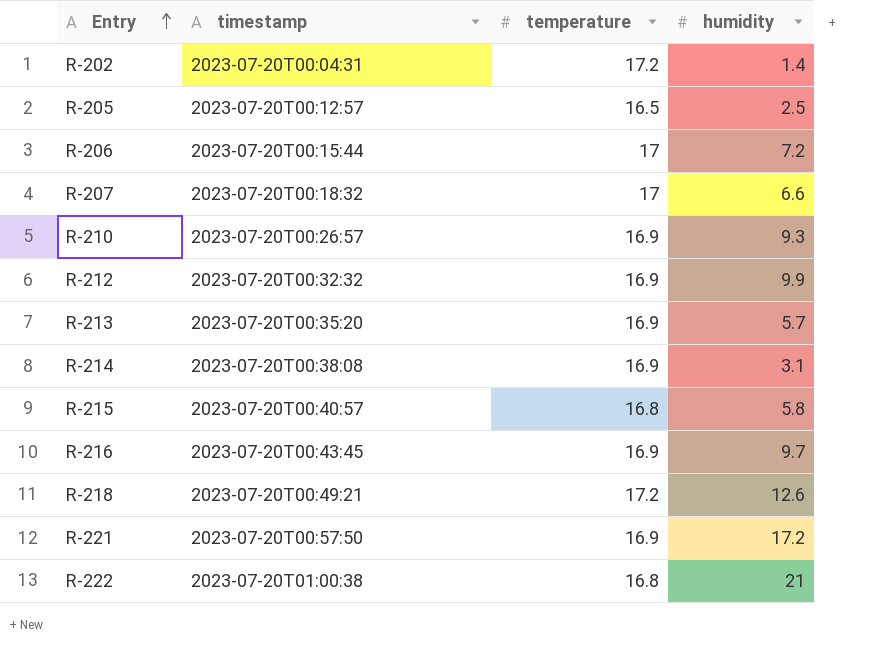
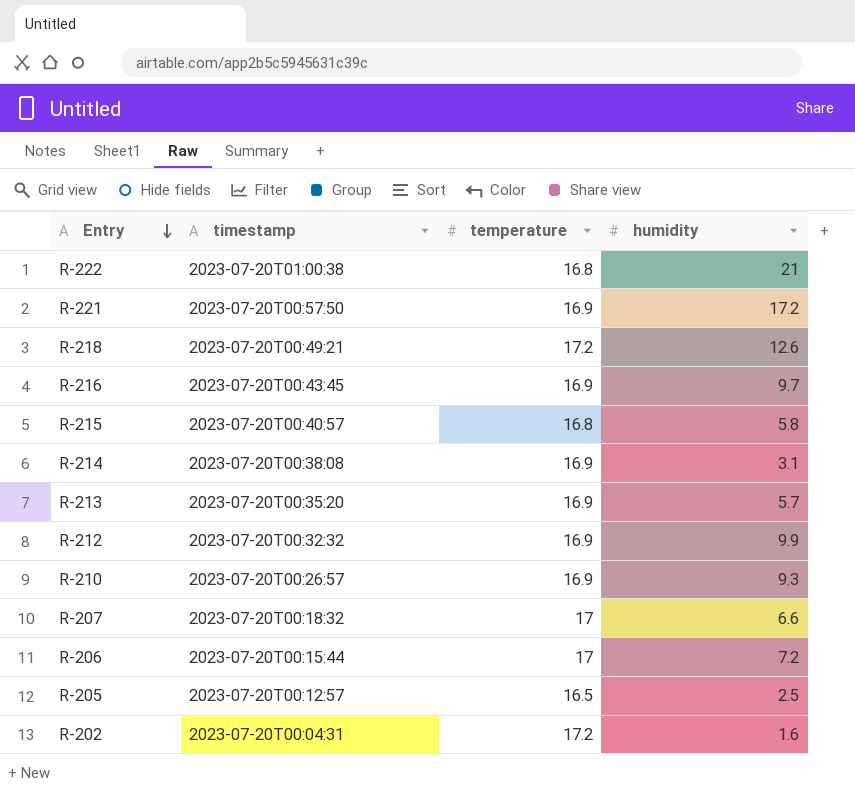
row order: Entry ascending -> Entry descending
R-202 | humidity: 1.4 -> 1.6

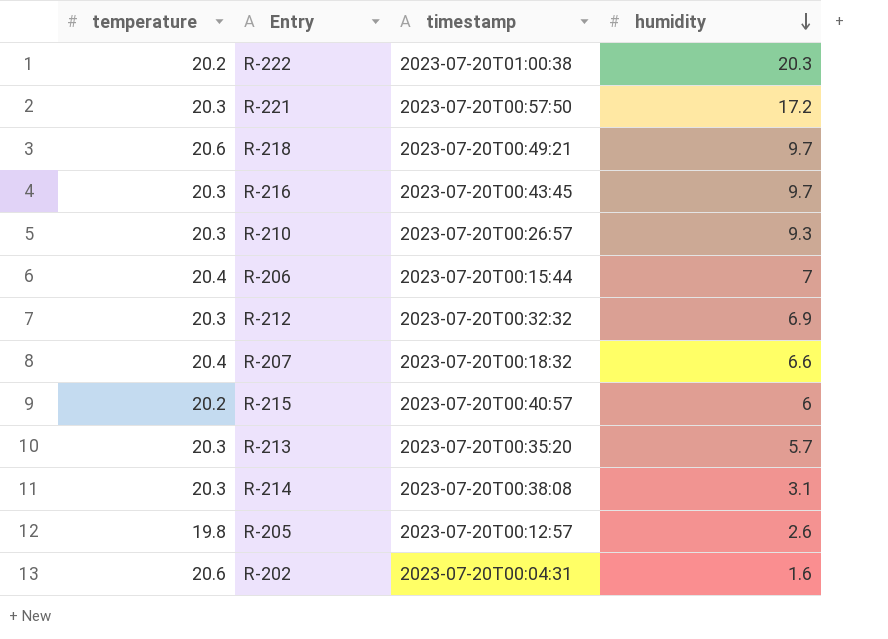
row order: Entry descending -> humidity descending
column temperature | position: 3 -> 1
R-222 | temperature: 16.8 -> 20.2
R-222 | humidity: 21 -> 20.3
R-221 | temperature: 16.9 -> 20.3
R-218 | temperature: 17.2 -> 20.6
R-218 | humidity: 12.6 -> 9.7
R-216 | temperature: 16.9 -> 20.3
R-210 | temperature: 16.9 -> 20.3
R-206 | temperature: 17 -> 20.4
R-206 | humidity: 7.2 -> 7
R-212 | temperature: 16.9 -> 20.3
R-212 | humidity: 9.9 -> 6.9
R-207 | temperature: 17 -> 20.4
R-215 | temperature: 16.8 -> 20.2
R-215 | humidity: 5.8 -> 6
R-213 | temperature: 16.9 -> 20.3
R-214 | temperature: 16.9 -> 20.3
R-205 | temperature: 16.5 -> 19.8
R-205 | humidity: 2.5 -> 2.6
R-202 | temperature: 17.2 -> 20.6

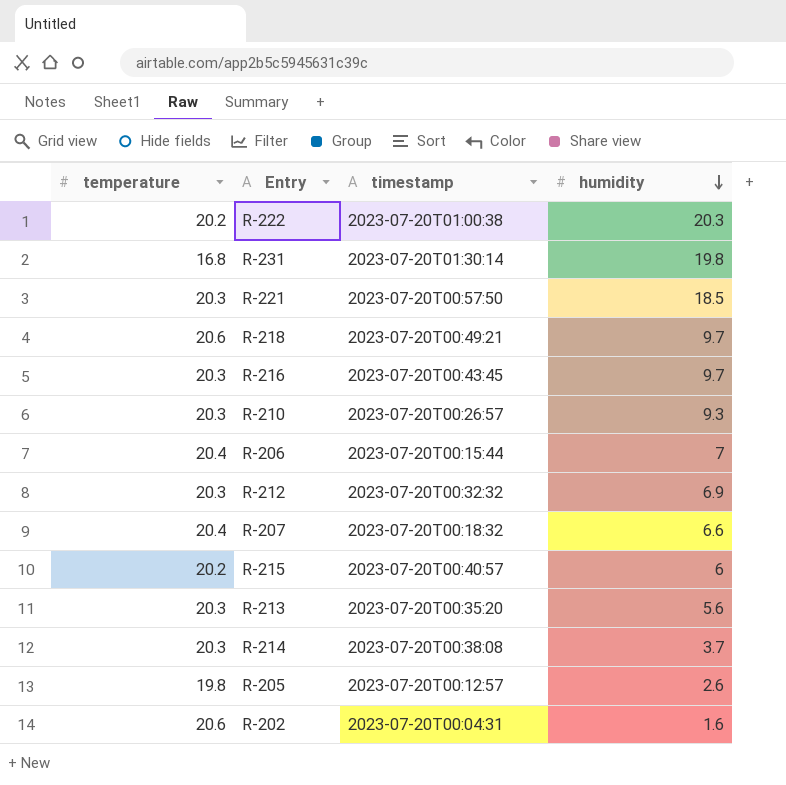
row R-231: none -> 16.8 | 2023-07-20T01:30:14 | 19.8
R-221 | humidity: 17.2 -> 18.5
R-213 | humidity: 5.7 -> 5.6
R-214 | humidity: 3.1 -> 3.7

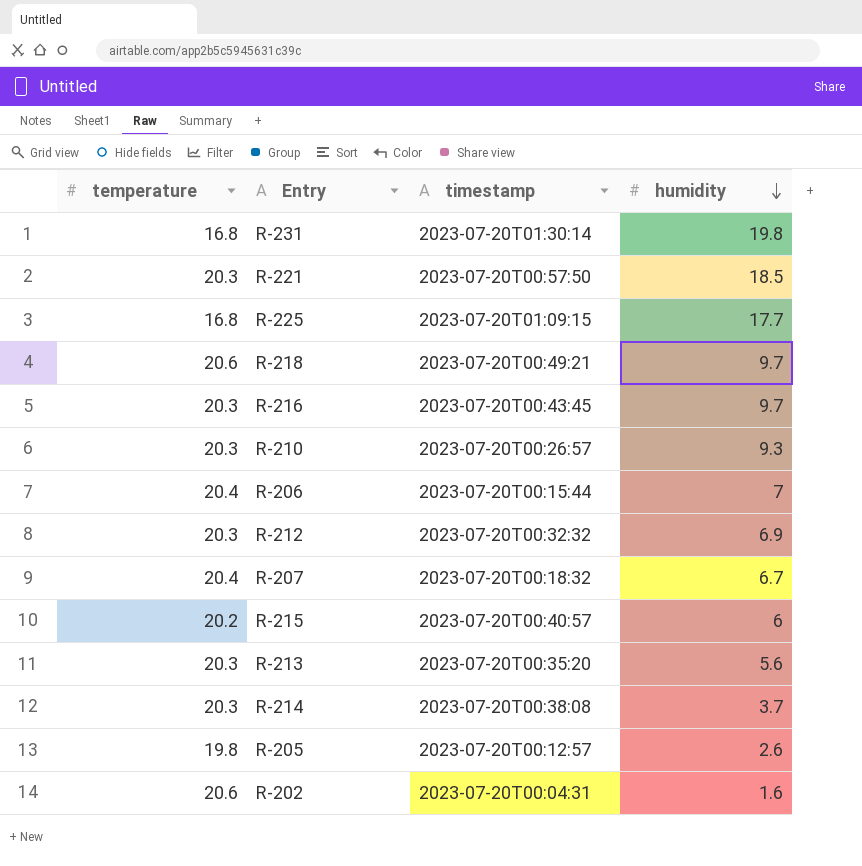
row R-222: 20.2 | 2023-07-20T01:00:38 | 20.3 -> none
row R-225: none -> 16.8 | 2023-07-20T01:09:15 | 17.7
R-207 | humidity: 6.6 -> 6.7

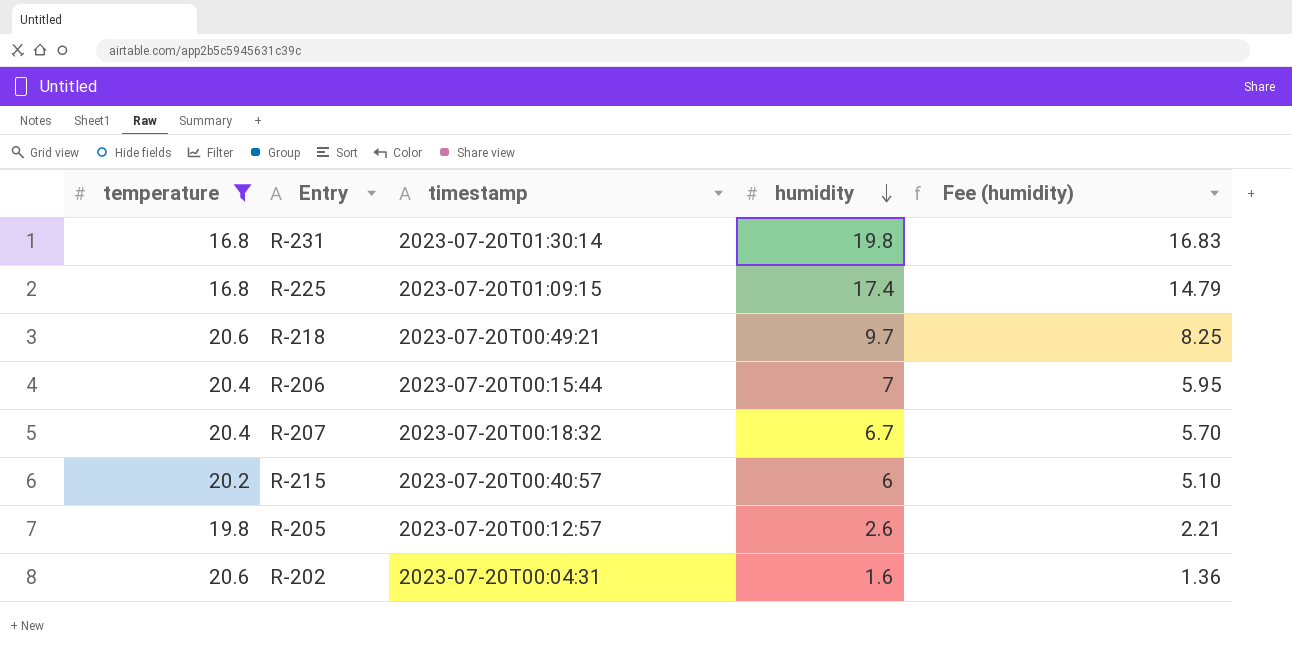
filter: none -> temperature != 20.3
column Fee (humidity) | formula: none -> [humidity] * 0.85
R-225 | humidity: 17.7 -> 17.4

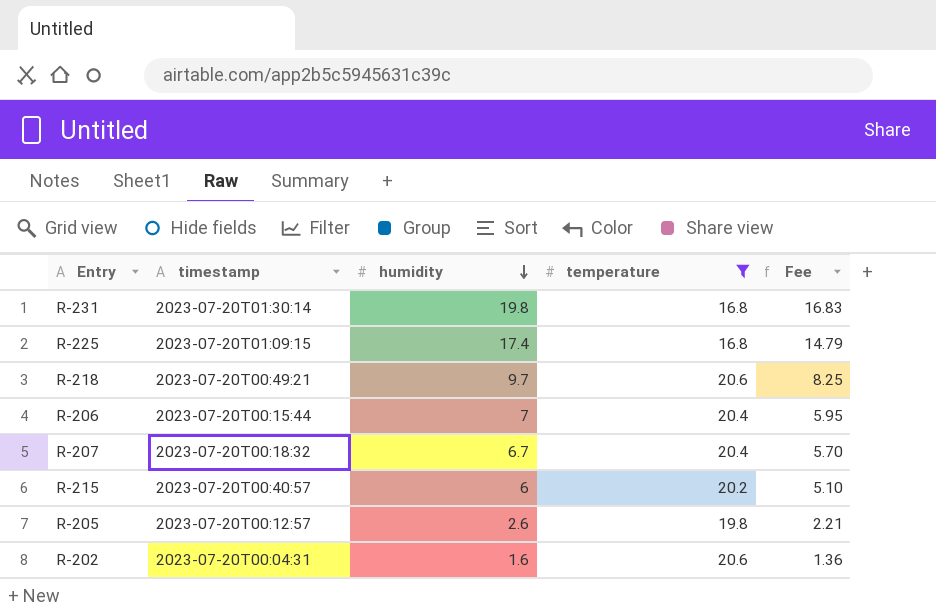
column temperature | position: 1 -> 4
column name: Fee (humidity) -> Fee

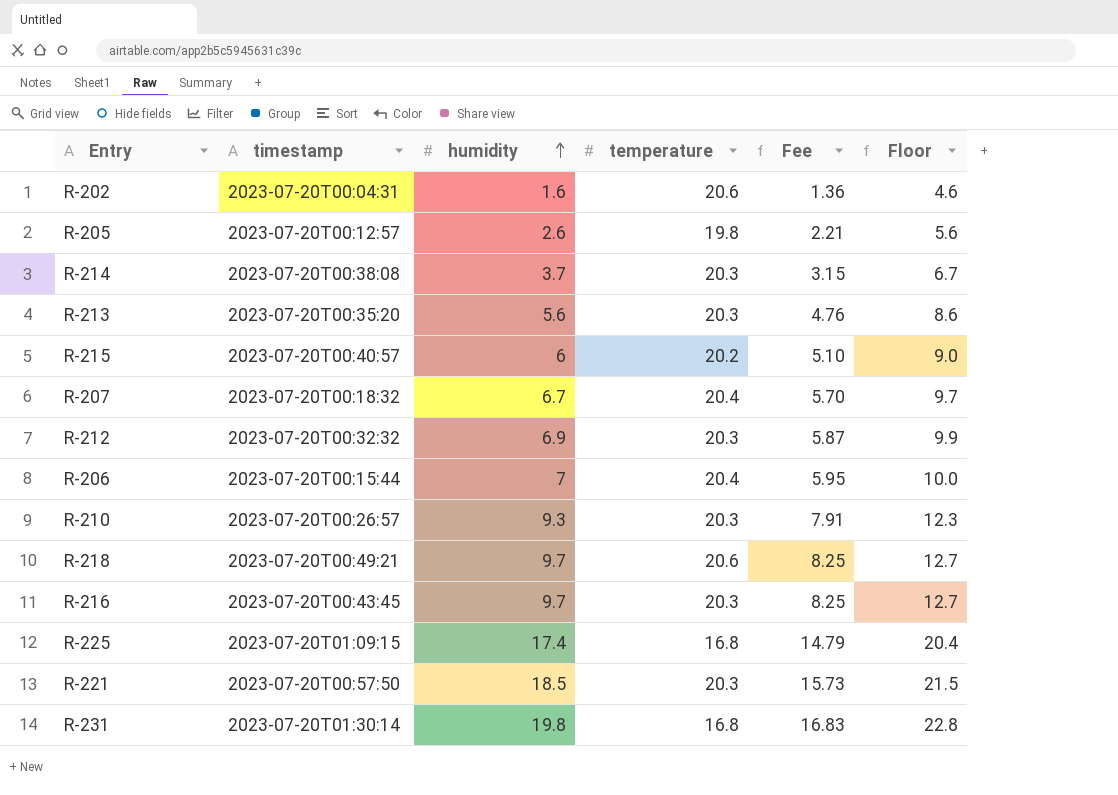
filter: temperature != 20.3 -> none
row order: humidity descending -> humidity ascending
column Floor | formula: none -> [humidity] + 3

